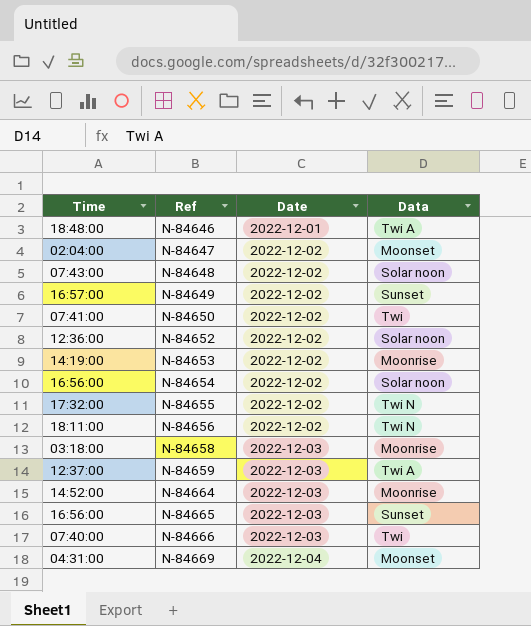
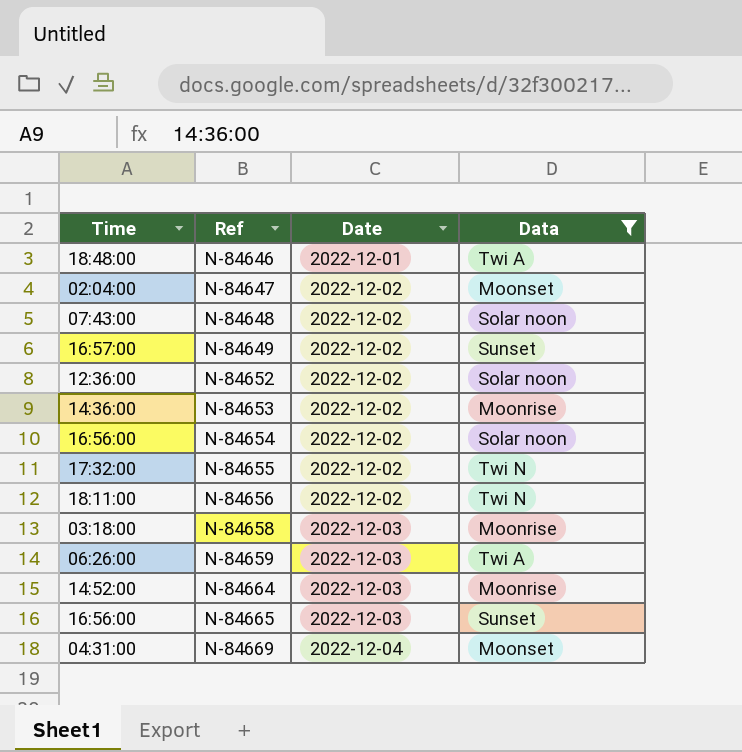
filter: none -> Data != Twi
N-84653 | Time: 14:19:00 -> 14:36:00
N-84659 | Time: 12:37:00 -> 06:26:00

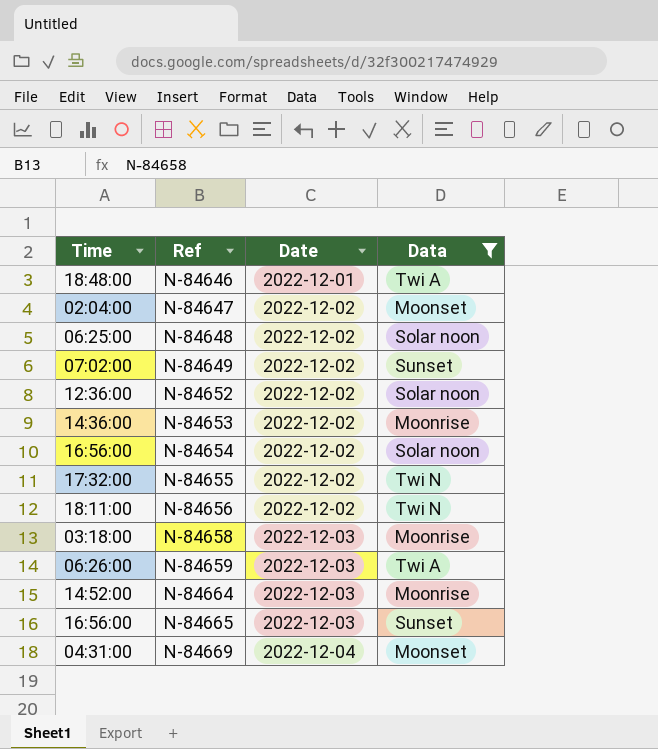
N-84648 | Time: 07:43:00 -> 06:25:00
N-84649 | Time: 16:57:00 -> 07:02:00

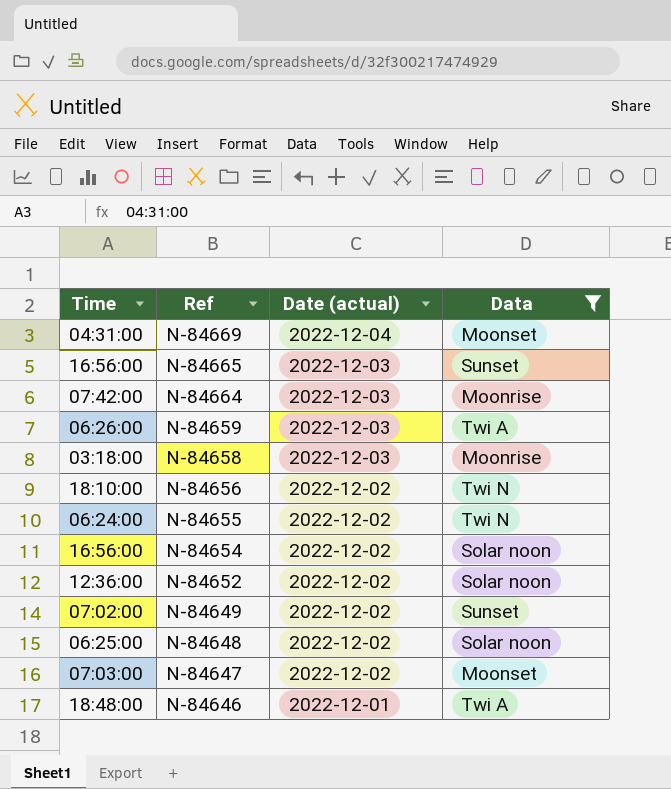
row order: Ref ascending -> Ref descending
column name: Date -> Date (actual)
row N-84653: 14:36:00 | 2022-12-02 | Moonrise -> none
N-84664 | Time: 14:52:00 -> 07:42:00
N-84656 | Time: 18:11:00 -> 18:10:00
N-84655 | Time: 17:32:00 -> 06:24:00
N-84647 | Time: 02:04:00 -> 07:03:00

